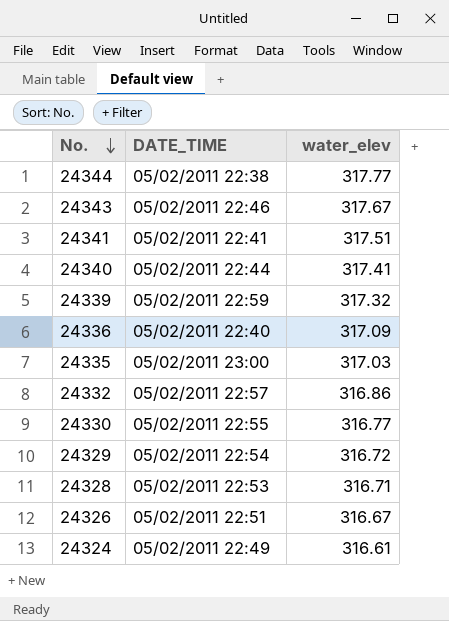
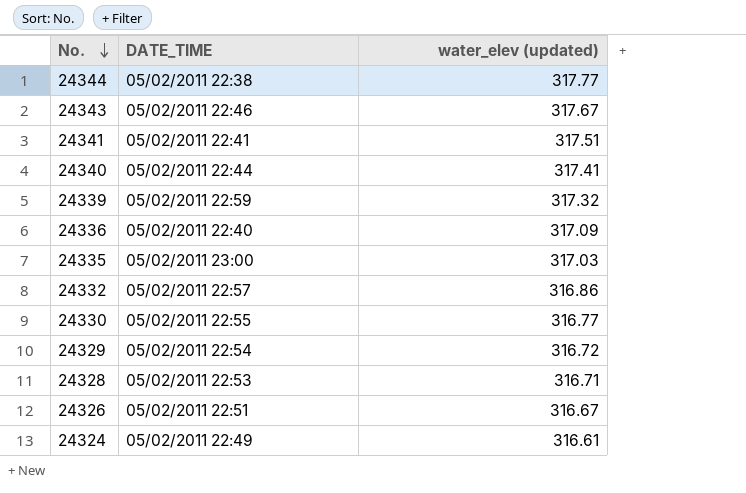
column name: water_elev -> water_elev (updated)

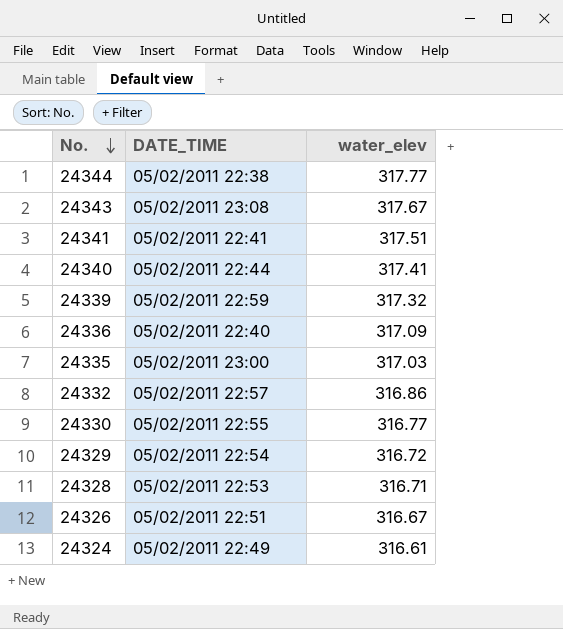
column name: water_elev (updated) -> water_elev
24343 | DATE_TIME: 05/02/2011 22:46 -> 05/02/2011 23:08

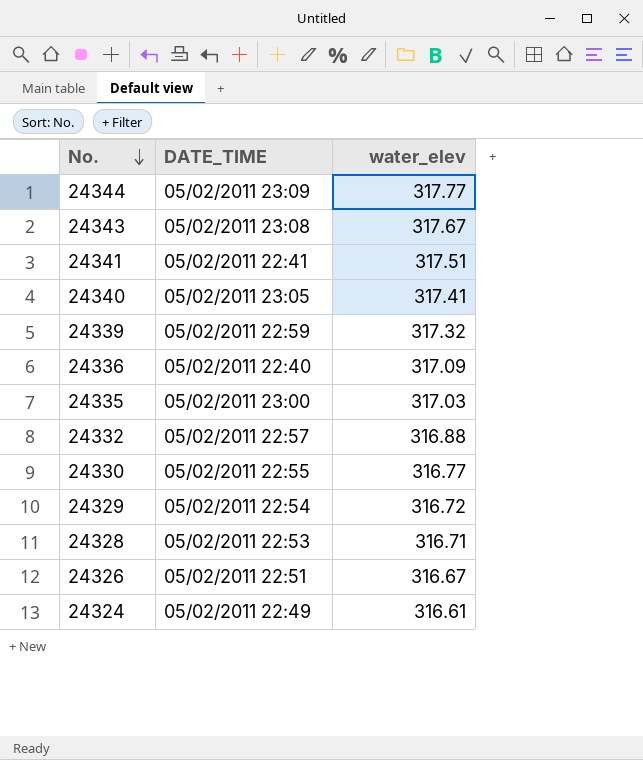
24344 | DATE_TIME: 05/02/2011 22:38 -> 05/02/2011 23:09
24340 | DATE_TIME: 05/02/2011 22:44 -> 05/02/2011 23:05
24332 | water_elev: 316.86 -> 316.88

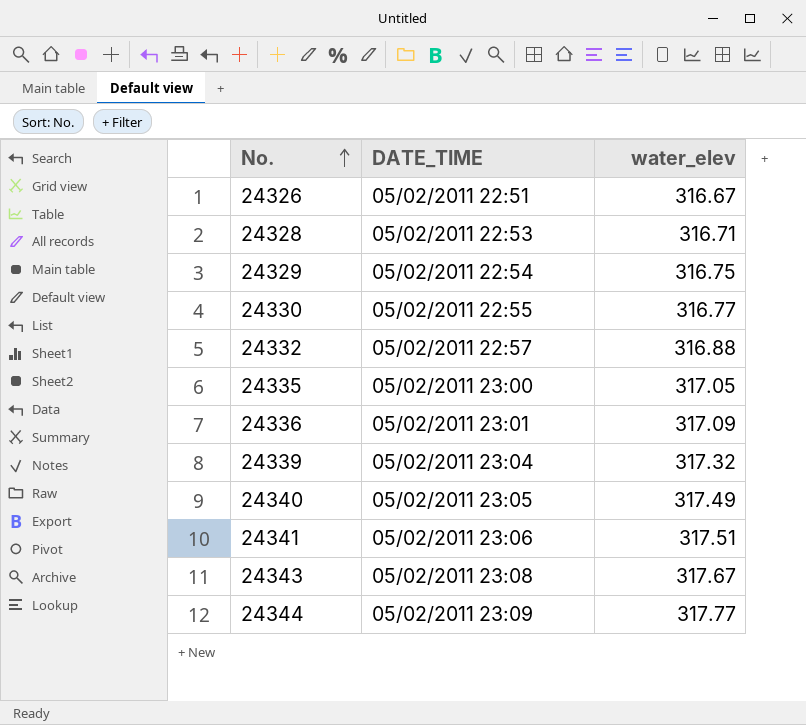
row order: No. descending -> No. ascending
row 24324: 05/02/2011 22:49 | 316.61 -> none
24329 | water_elev: 316.72 -> 316.75
24335 | water_elev: 317.03 -> 317.05
24336 | DATE_TIME: 05/02/2011 22:40 -> 05/02/2011 23:01
24339 | DATE_TIME: 05/02/2011 22:59 -> 05/02/2011 23:04
24340 | water_elev: 317.41 -> 317.49
24341 | DATE_TIME: 05/02/2011 22:41 -> 05/02/2011 23:06

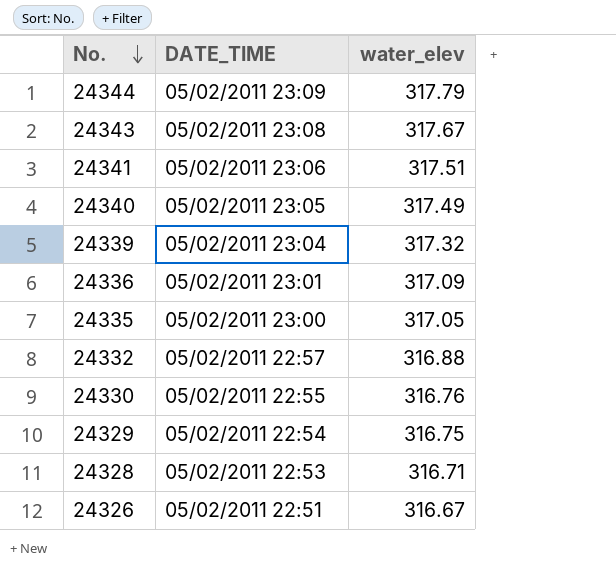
row order: No. ascending -> No. descending
24344 | water_elev: 317.77 -> 317.79
24330 | water_elev: 316.77 -> 316.76

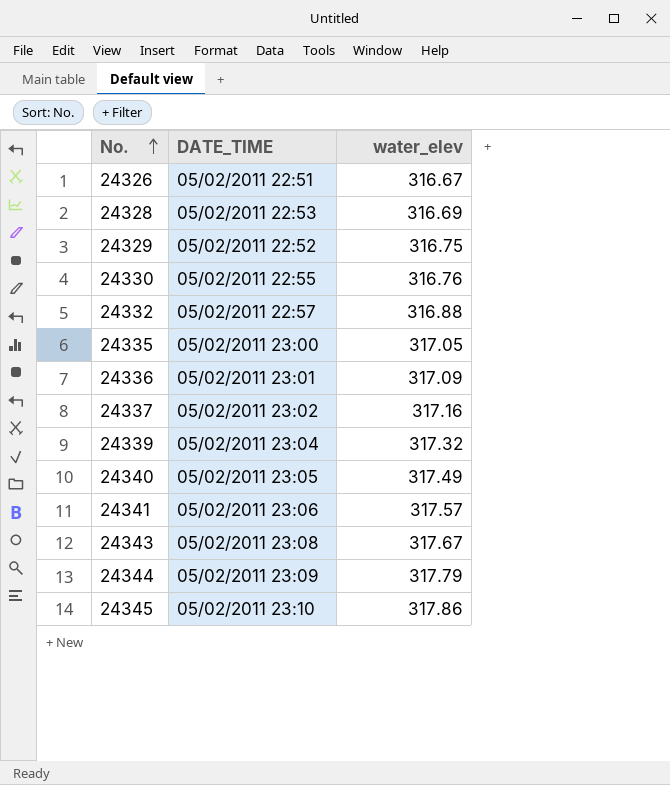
row order: No. descending -> No. ascending
24328 | water_elev: 316.71 -> 316.69
24329 | DATE_TIME: 05/02/2011 22:54 -> 05/02/2011 22:52
row 24337: none -> 05/02/2011 23:02 | 317.16
24341 | water_elev: 317.51 -> 317.57
row 24345: none -> 05/02/2011 23:10 | 317.86

